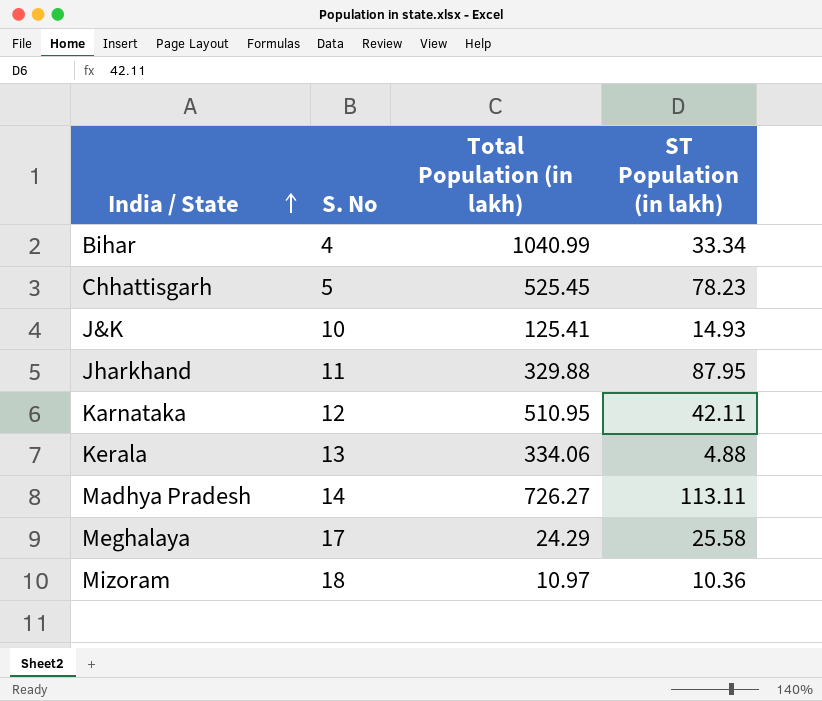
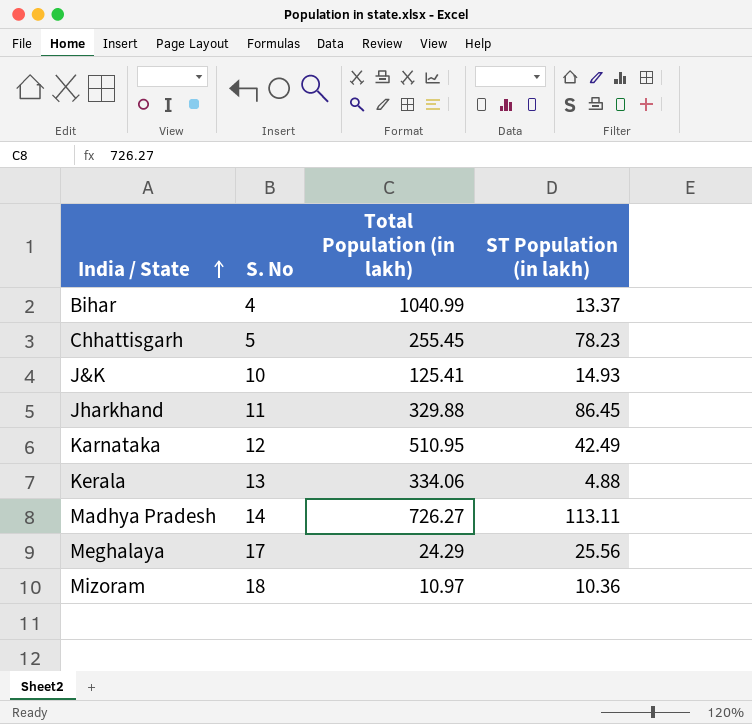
Bihar | ST Population (in lakh): 33.34 -> 13.37
Chhattisgarh | Total Population (in lakh): 525.45 -> 255.45
Jharkhand | ST Population (in lakh): 87.95 -> 86.45
Karnataka | ST Population (in lakh): 42.11 -> 42.49
Meghalaya | ST Population (in lakh): 25.58 -> 25.56

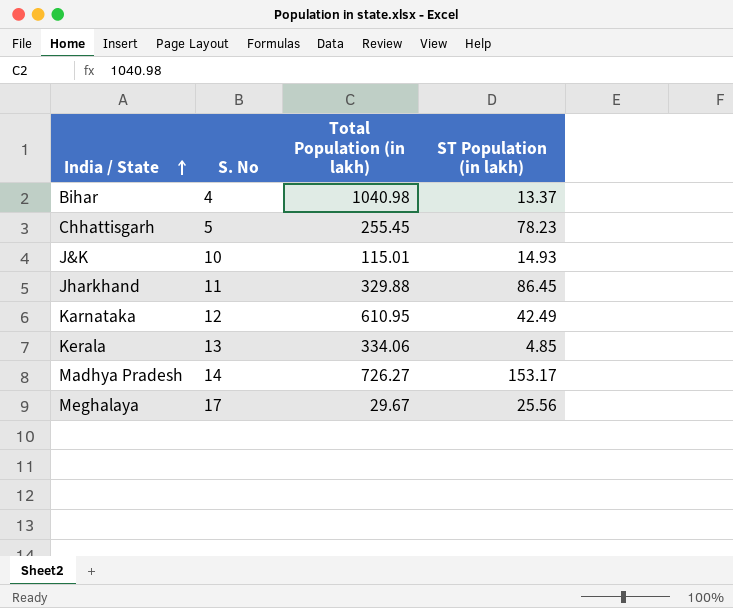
row Mizoram: 18 | 10.97 | 10.36 -> none
Bihar | Total Population (in lakh): 1040.99 -> 1040.98
J&K | Total Population (in lakh): 125.41 -> 115.01
Karnataka | Total Population (in lakh): 510.95 -> 610.95
Kerala | ST Population (in lakh): 4.88 -> 4.85
Madhya Pradesh | ST Population (in lakh): 113.11 -> 153.17
Meghalaya | Total Population (in lakh): 24.29 -> 29.67

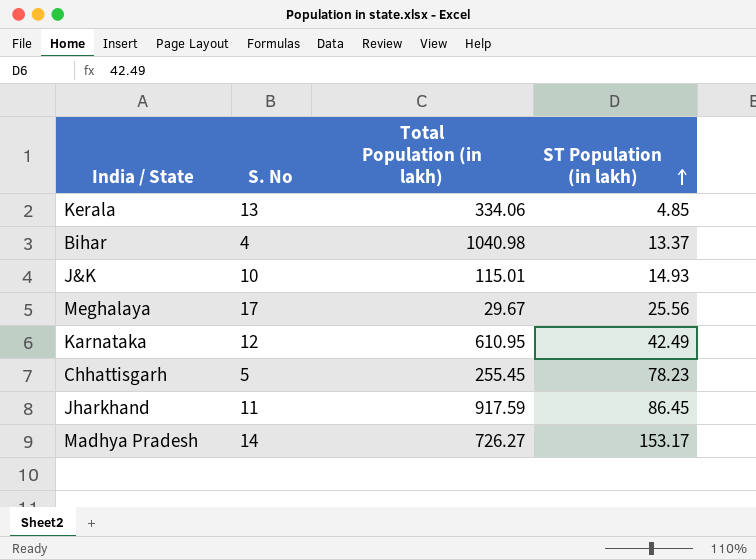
row order: India / State ascending -> ST Population (in lakh) ascending
Jharkhand | Total Population (in lakh): 329.88 -> 917.59

